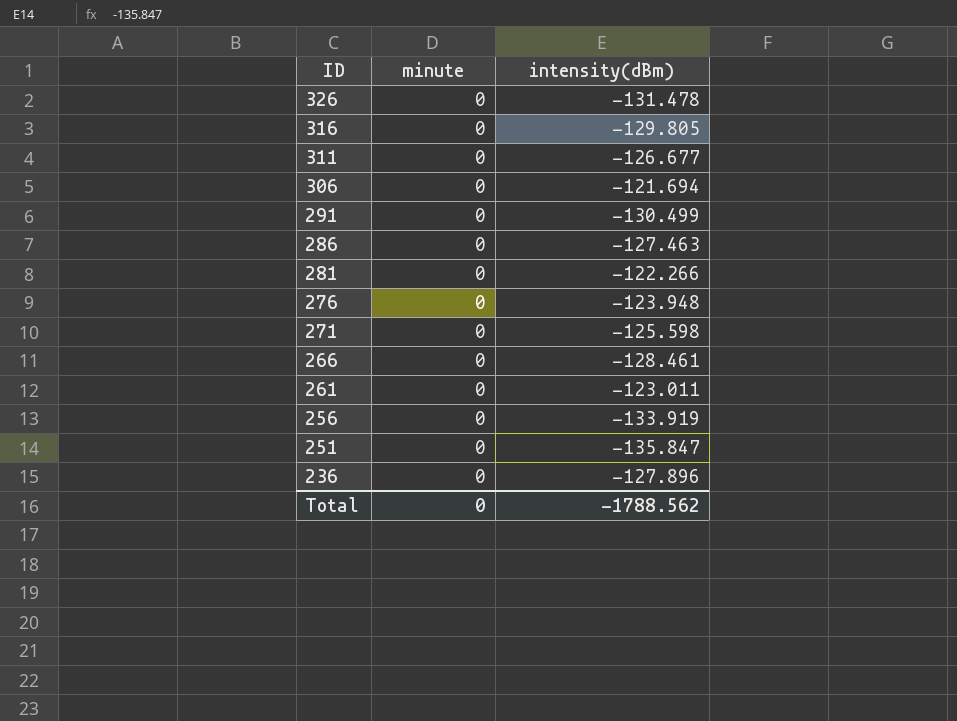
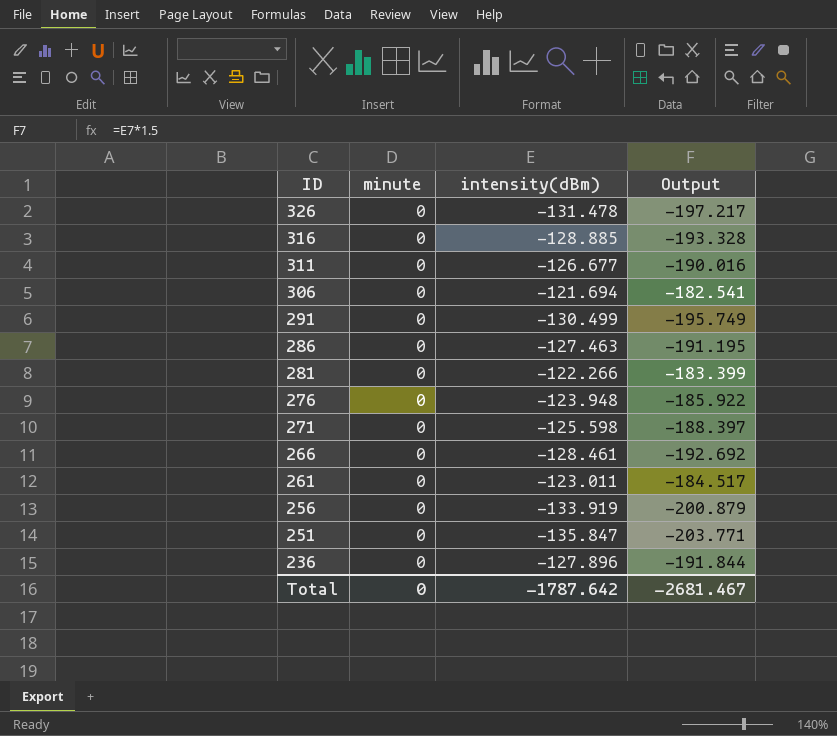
column Output | formula: none -> [intensity(dBm)] * 1.5
316 | intensity(dBm): -129.805 -> -128.885
Total | intensity(dBm): -1788.562 -> -1787.642

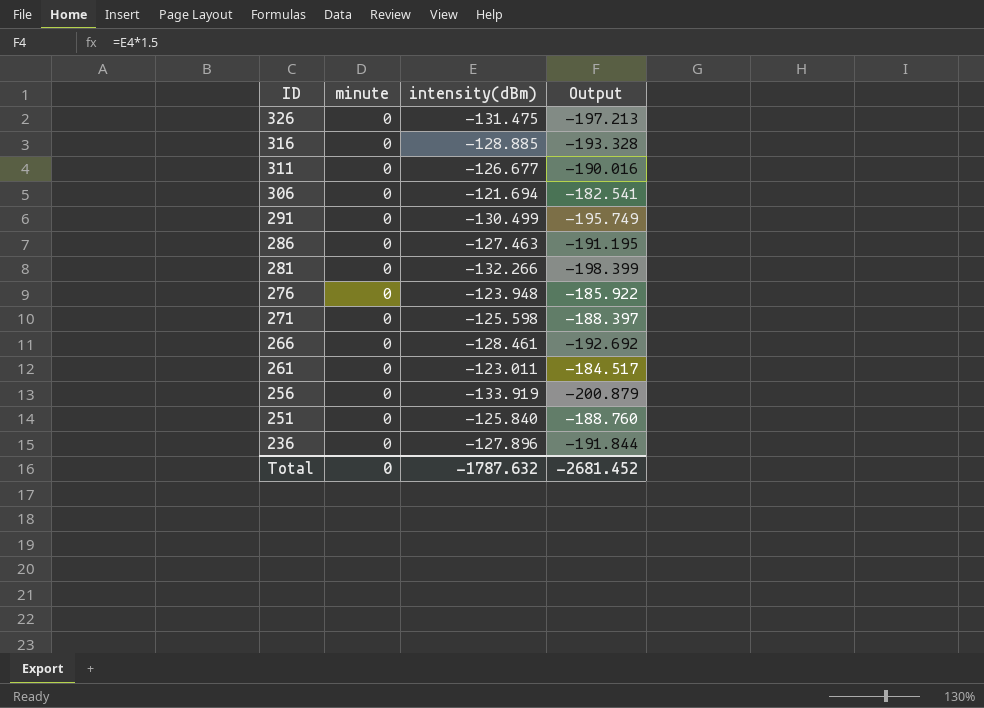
326 | intensity(dBm): -131.478 -> -131.475
326 | Output: -197.217 -> -197.213
281 | intensity(dBm): -122.266 -> -132.266
281 | Output: -183.399 -> -198.399
251 | intensity(dBm): -135.847 -> -125.840
251 | Output: -203.771 -> -188.760
Total | intensity(dBm): -1787.642 -> -1787.632
Total | Output: -2681.467 -> -2681.452

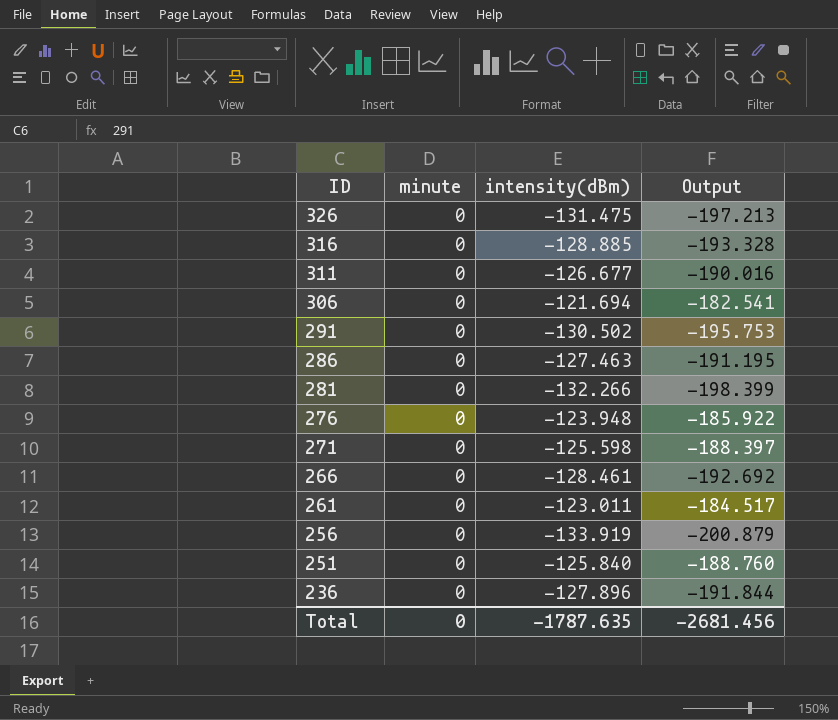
291 | intensity(dBm): -130.499 -> -130.502
291 | Output: -195.749 -> -195.753
Total | intensity(dBm): -1787.632 -> -1787.635
Total | Output: -2681.452 -> -2681.456

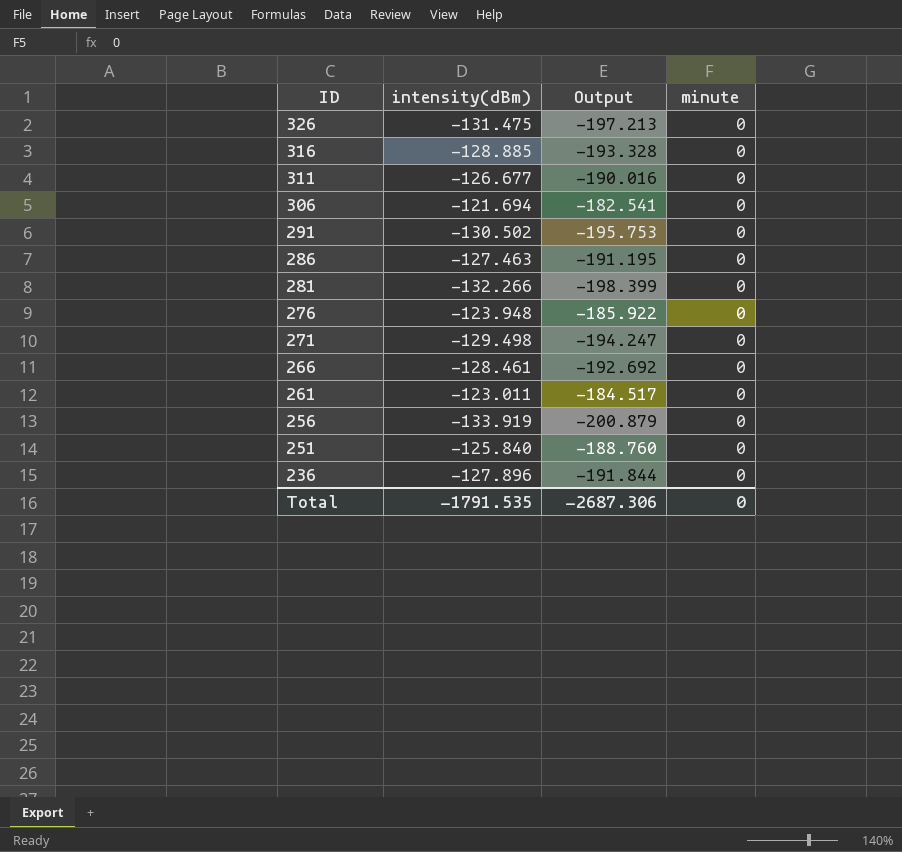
column minute | position: 2 -> 4
271 | intensity(dBm): -125.598 -> -129.498
271 | Output: -188.397 -> -194.247
Total | intensity(dBm): -1787.635 -> -1791.535
Total | Output: -2681.456 -> -2687.306

